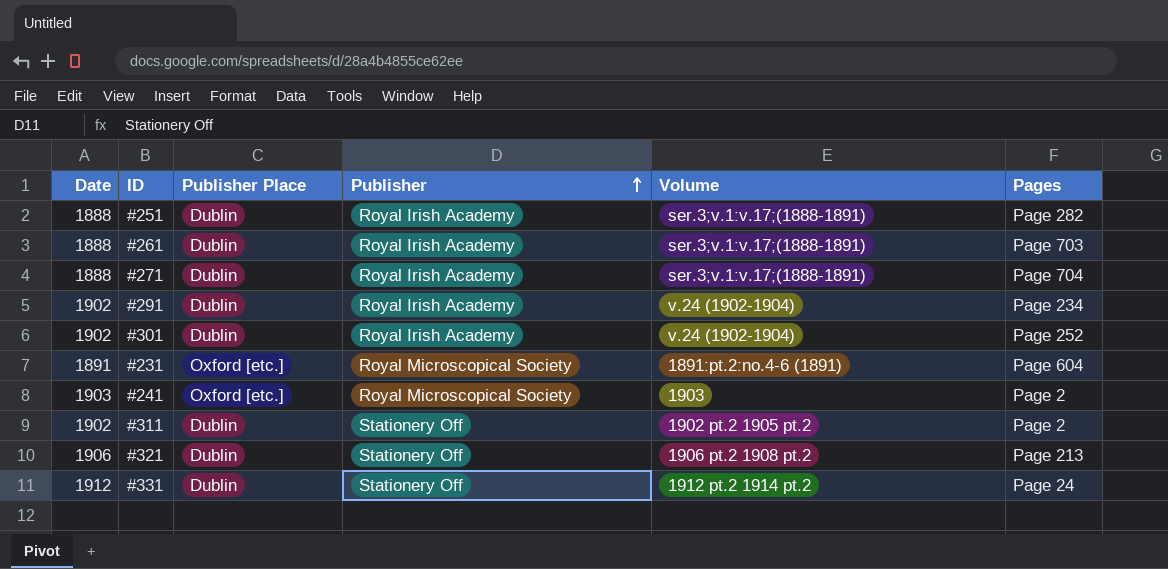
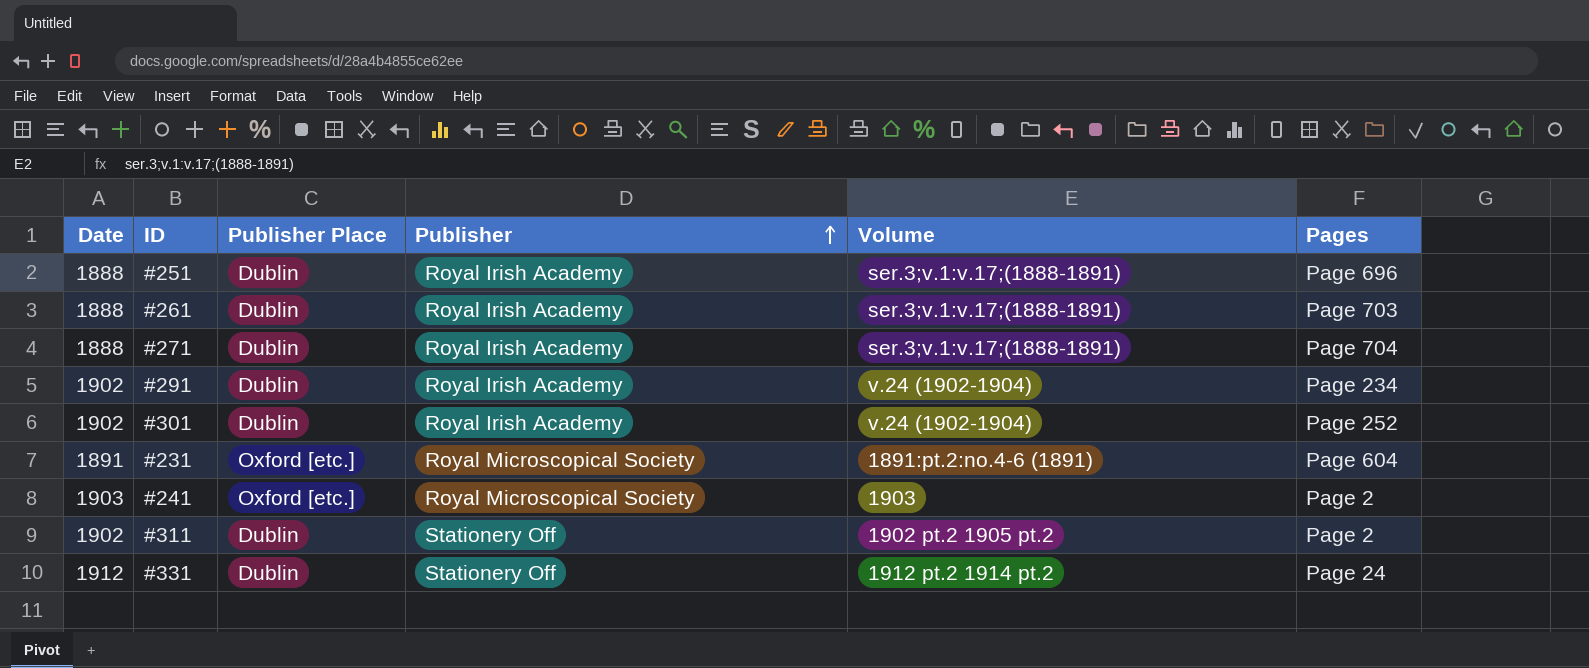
row #321: 1906 | Dublin | Stationery Off | 1906 pt.2 1908 pt.2 | Page 213 -> none
#251 | Pages: Page 282 -> Page 696

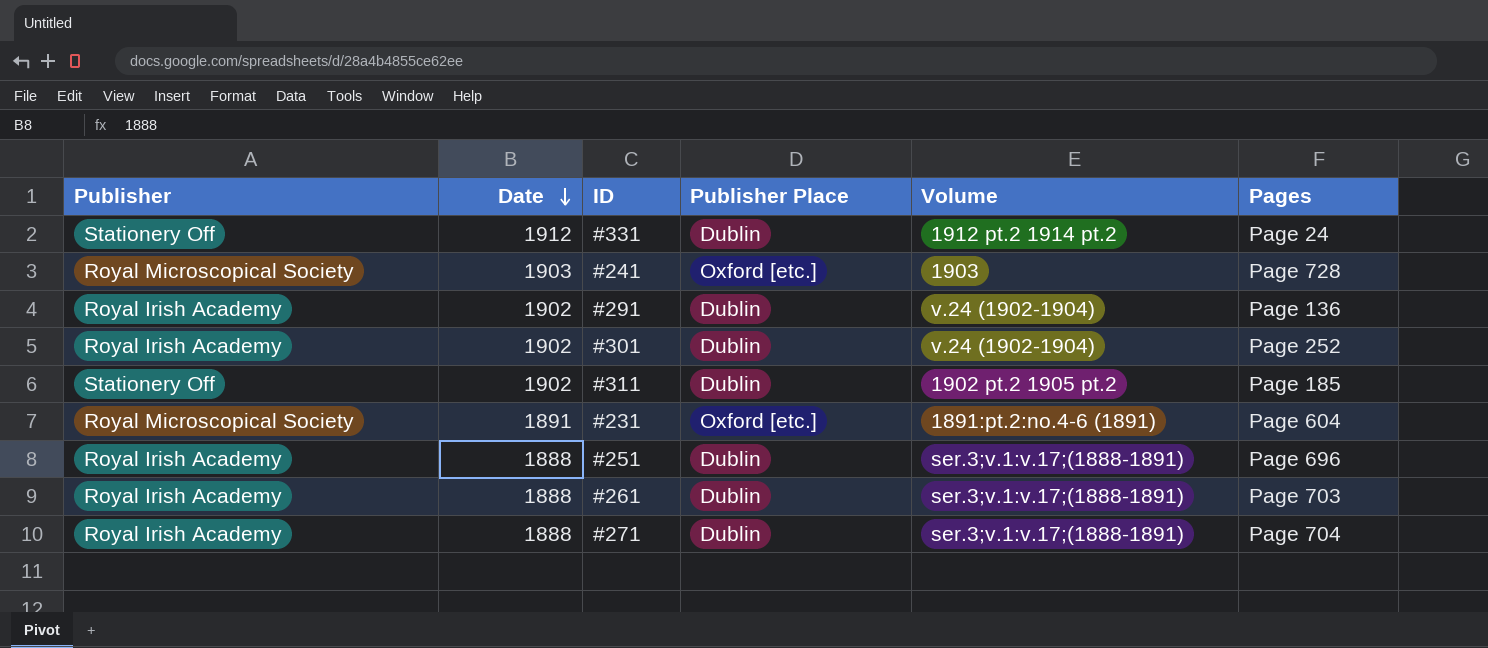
row order: Publisher ascending -> Date descending
column Publisher | position: 4 -> 1
#241 | Pages: Page 2 -> Page 728
#291 | Pages: Page 234 -> Page 136
#311 | Pages: Page 2 -> Page 185

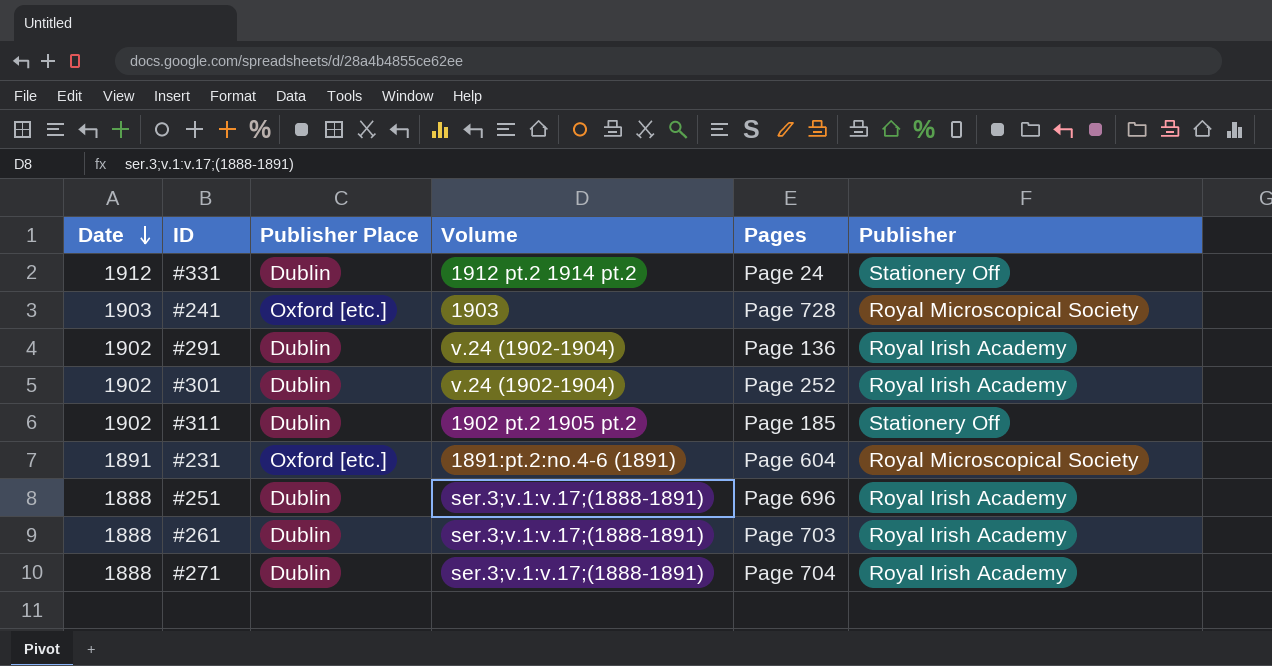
column Publisher | position: 1 -> 6

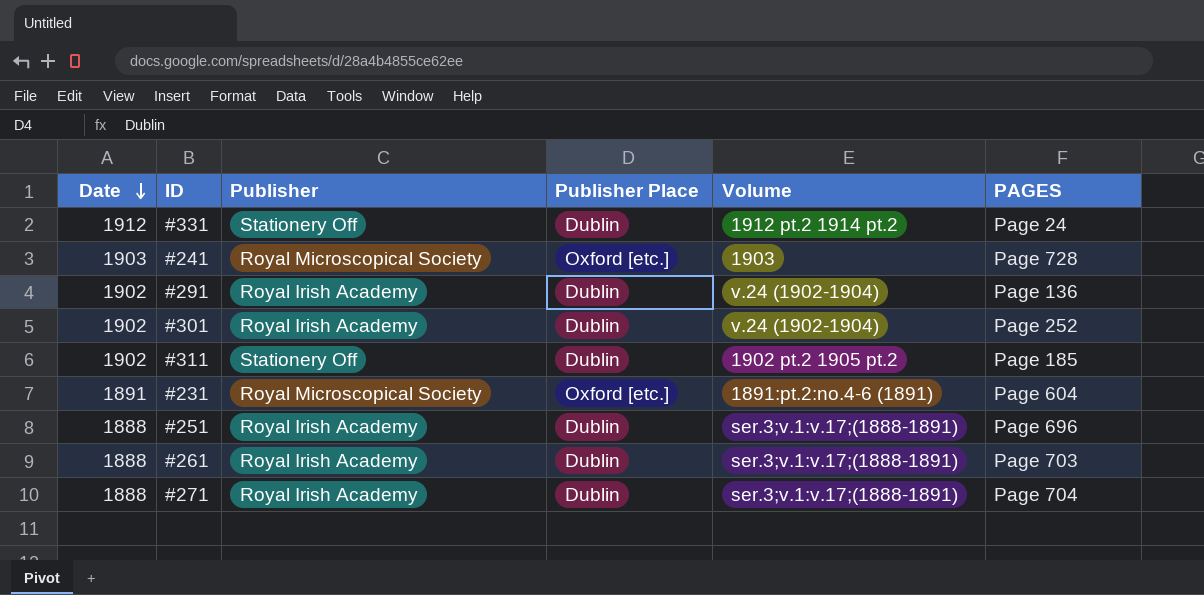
column Publisher | position: 6 -> 3
column name: Pages -> PAGES

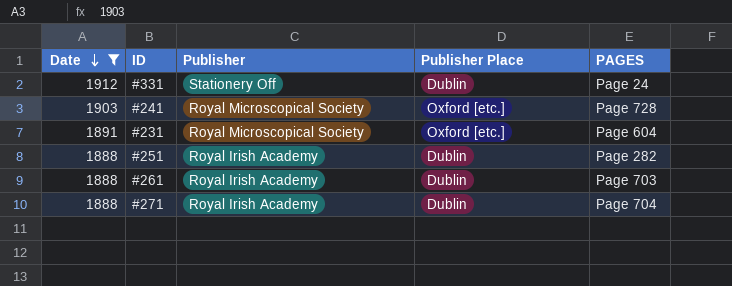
filter: none -> Date != 1902
column Volume | position: 5 -> none
#251 | PAGES: Page 696 -> Page 282

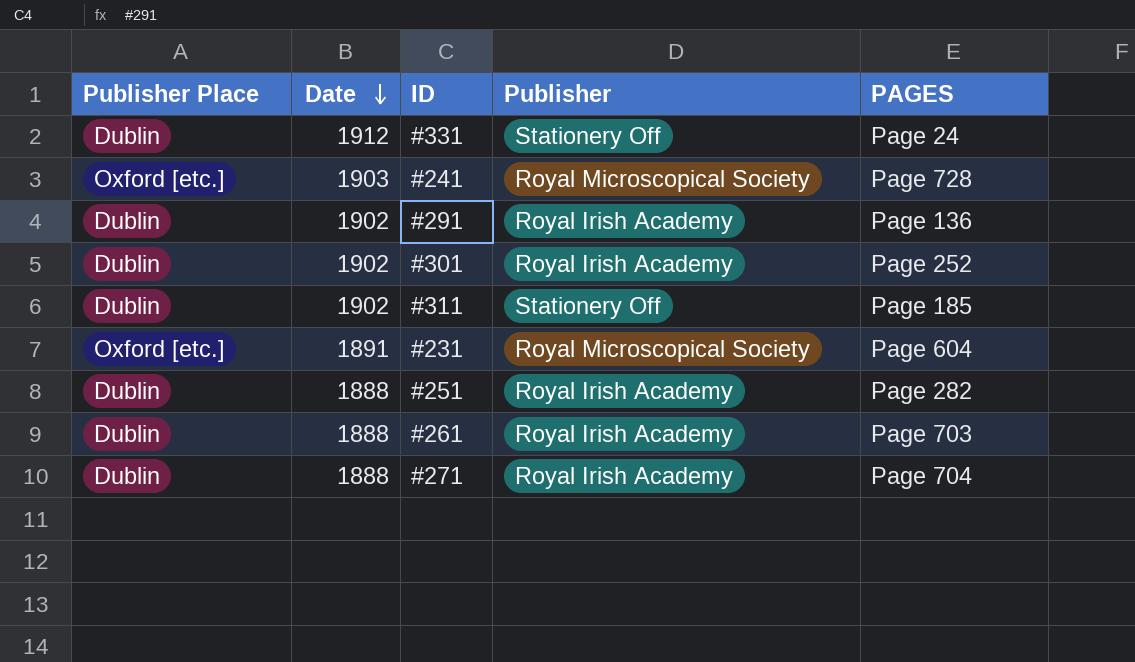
filter: Date != 1902 -> none
column Publisher Place | position: 4 -> 1

